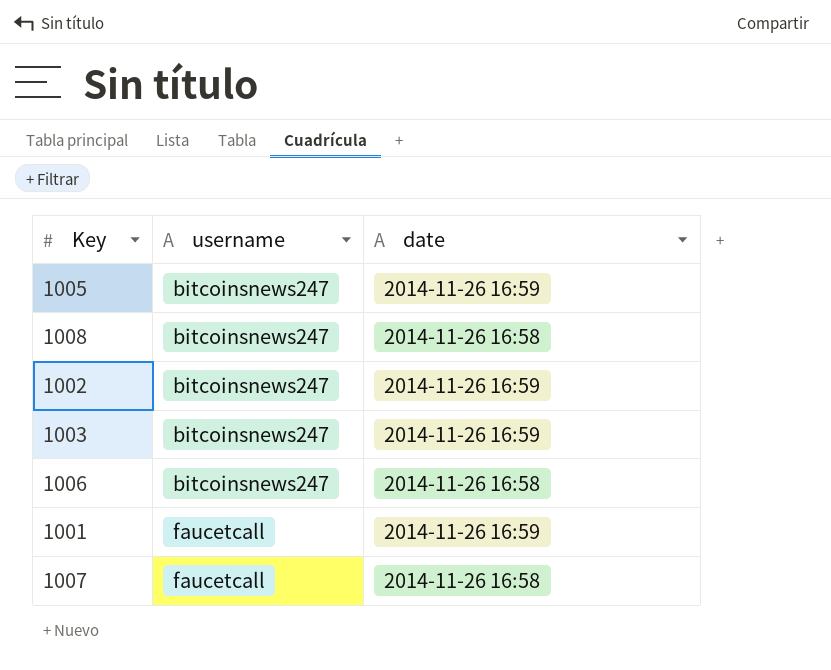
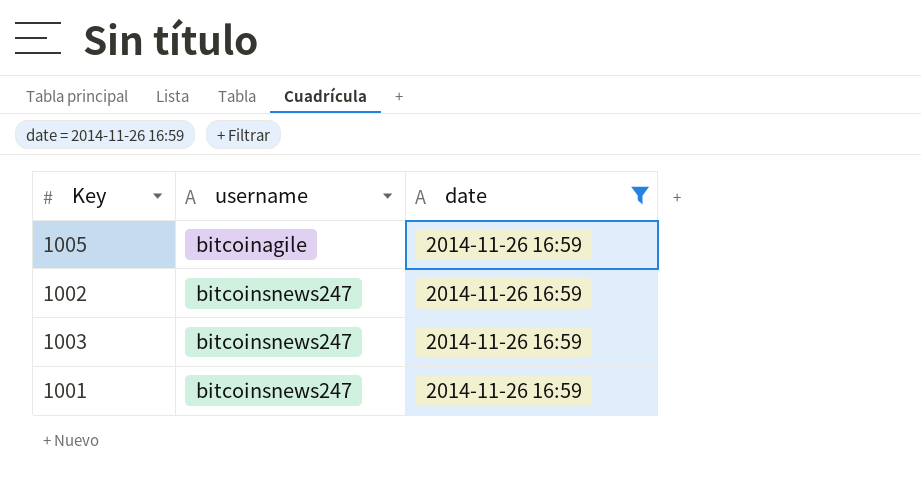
filter: none -> date = 2014-11-26 16:59
1005 | username: bitcoinsnews247 -> bitcoinagile
1001 | username: faucetcall -> bitcoinsnews247

